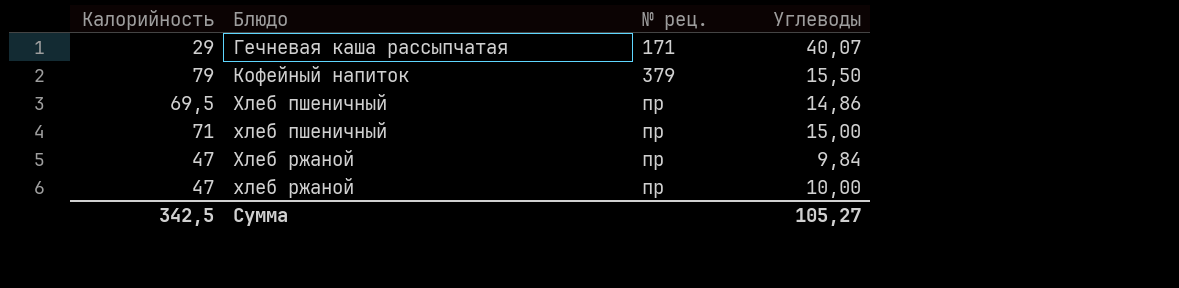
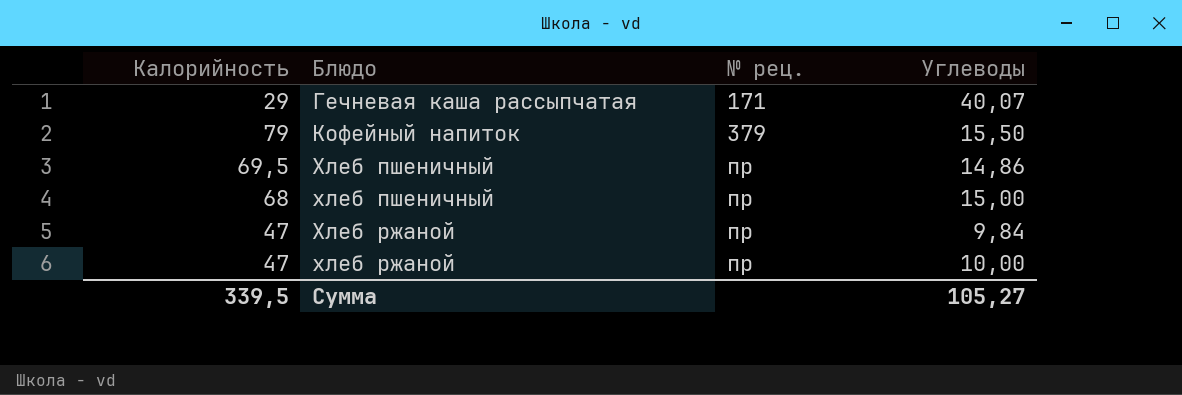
хлеб пшеничный | Калорийность: 71 -> 68
Сумма | Калорийность: 342,5 -> 339,5

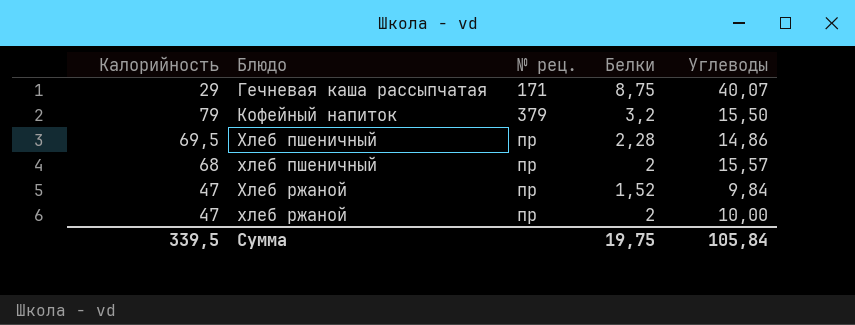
column Белки | position: none -> 4
хлеб пшеничный | Углеводы: 15,00 -> 15,57
Сумма | Углеводы: 105,27 -> 105,84

